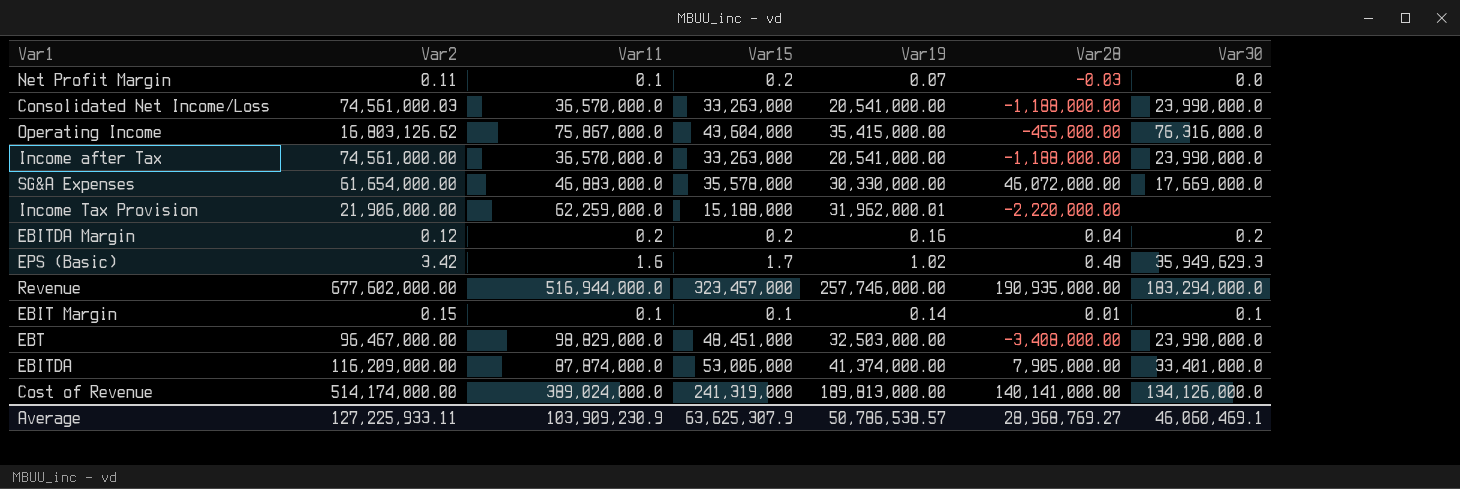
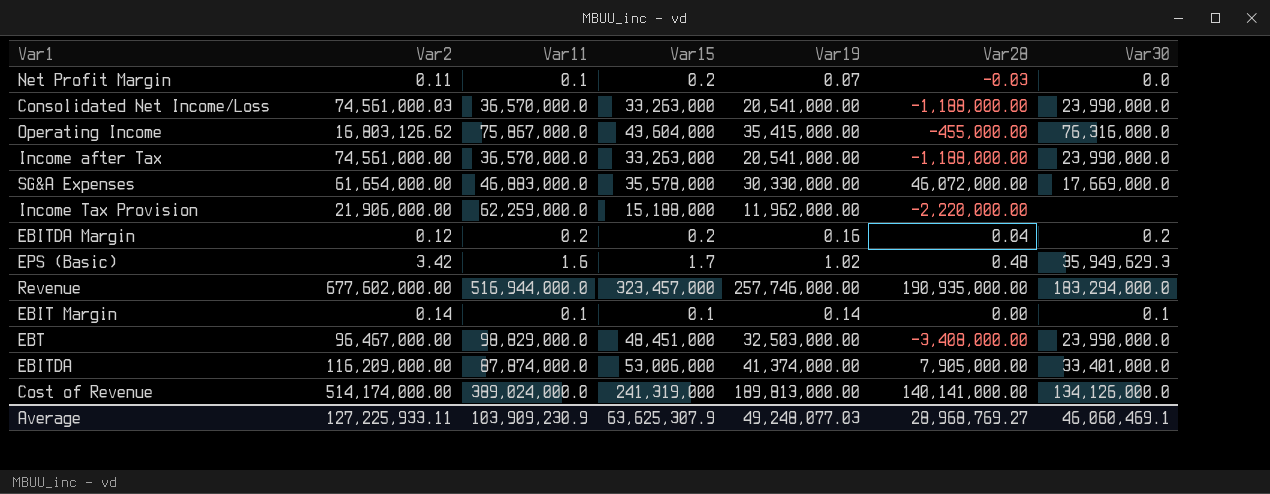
Income Tax Provision | Var19: 31,962,000.01 -> 11,962,000.00
EBIT Margin | Var2: 0.15 -> 0.14
EBIT Margin | Var28: 0.01 -> 0.00
Average | Var19: 50,786,538.57 -> 49,248,077.03

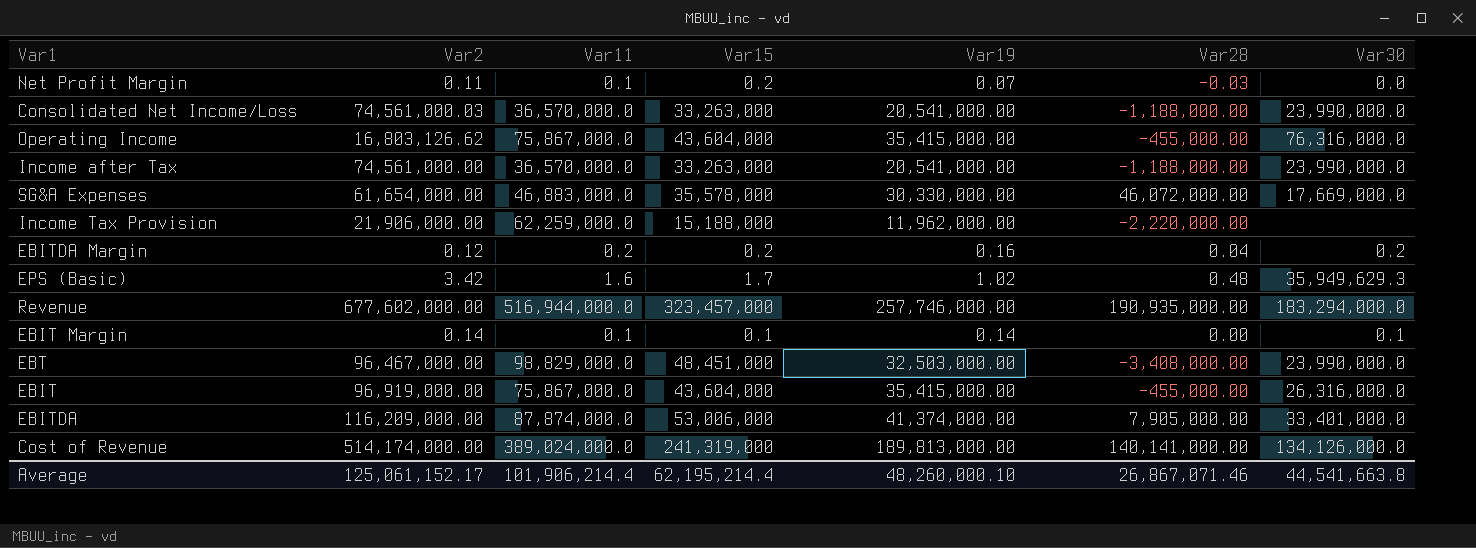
row EBIT: none -> 96,919,000.00 | 75,867,000.0 | 43,604,000 | 35,415,000.00 | -455,000.00 | 26,316,000.0
Average | Var2: 127,225,933.11 -> 125,061,152.17
Average | Var11: 103,909,230.9 -> 101,906,214.4
Average | Var15: 63,625,307.9 -> 62,195,214.4
Average | Var19: 49,248,077.03 -> 48,260,000.10
Average | Var28: 28,968,769.27 -> 26,867,071.46
Average | Var30: 46,060,469.1 -> 44,541,663.8

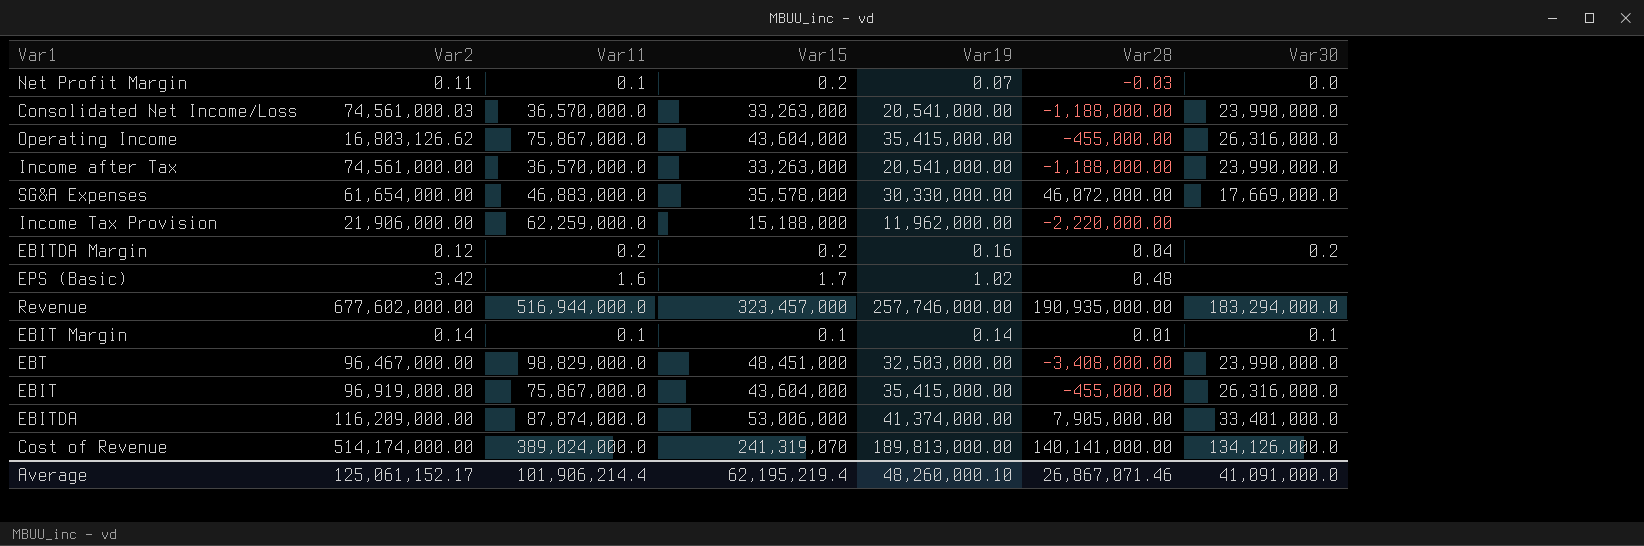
Operating Income | Var30: 76,316,000.0 -> 26,316,000.0
EPS (Basic) | Var30: 35,949,629.3 -> none
EBIT Margin | Var28: 0.00 -> 0.01
Cost of Revenue | Var15: 241,319,000 -> 241,319,070
Average | Var15: 62,195,214.4 -> 62,195,219.4
Average | Var30: 44,541,663.8 -> 41,091,000.0

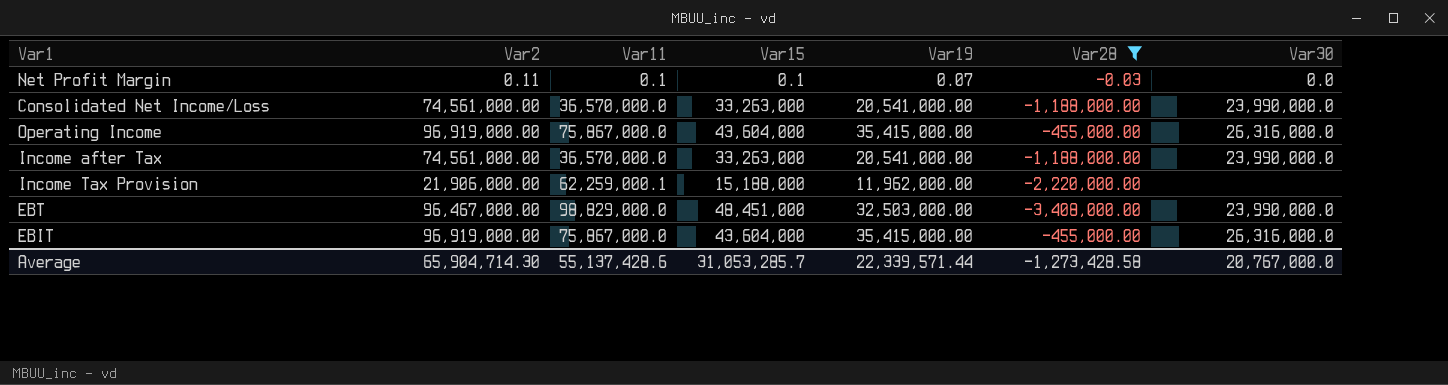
filter: none -> Var28 <= -0.03
Net Profit Margin | Var15: 0.2 -> 0.1
Consolidated Net Income/Loss | Var2: 74,561,000.03 -> 74,561,000.00
Operating Income | Var2: 16,803,126.62 -> 96,919,000.00
Income Tax Provision | Var11: 62,259,000.0 -> 62,259,000.1
Average | Var2: 125,061,152.17 -> 65,904,714.30
Average | Var11: 101,906,214.4 -> 55,137,428.6
Average | Var15: 62,195,219.4 -> 31,053,285.7
Average | Var19: 48,260,000.10 -> 22,339,571.44
Average | Var28: 26,867,071.46 -> -1,273,428.58
Average | Var30: 41,091,000.0 -> 20,767,000.0

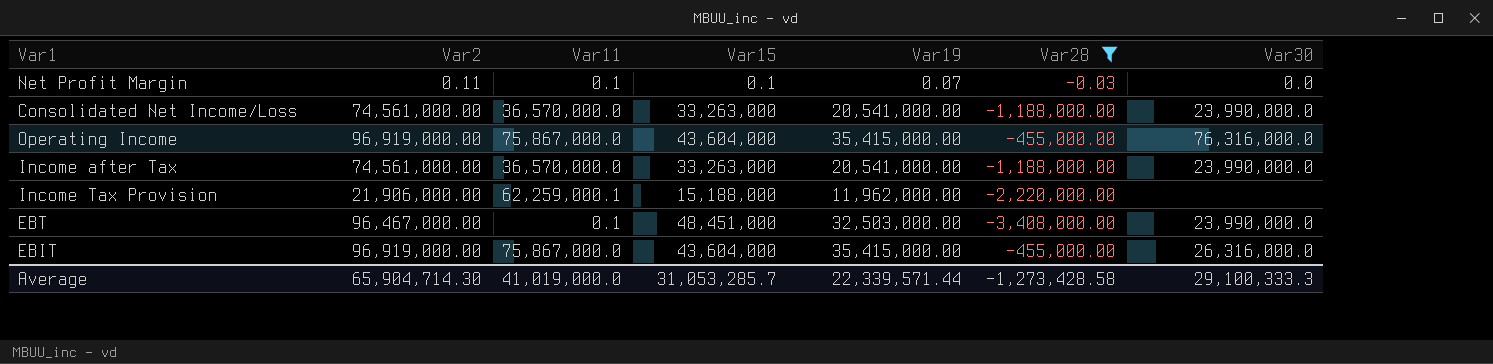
Operating Income | Var30: 26,316,000.0 -> 76,316,000.0
EBT | Var11: 98,829,000.0 -> 0.1
Average | Var11: 55,137,428.6 -> 41,019,000.0
Average | Var30: 20,767,000.0 -> 29,100,333.3

